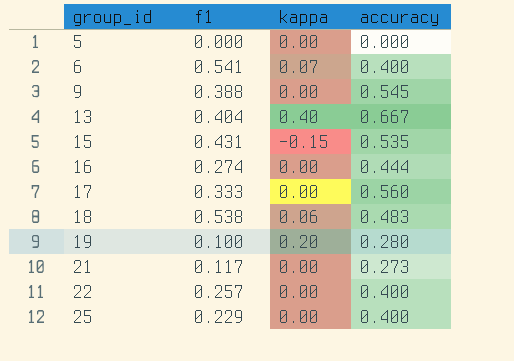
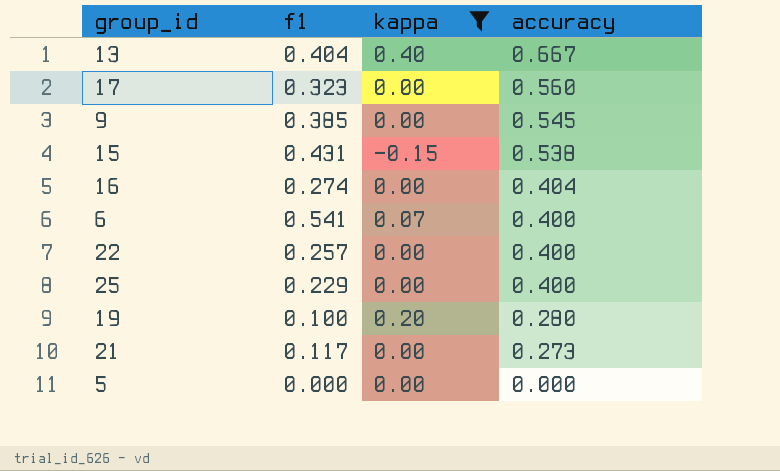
filter: none -> kappa != 0.06
row order: group_id ascending -> accuracy descending
17 | f1: 0.333 -> 0.323
9 | f1: 0.388 -> 0.385
15 | accuracy: 0.535 -> 0.538
16 | accuracy: 0.444 -> 0.404

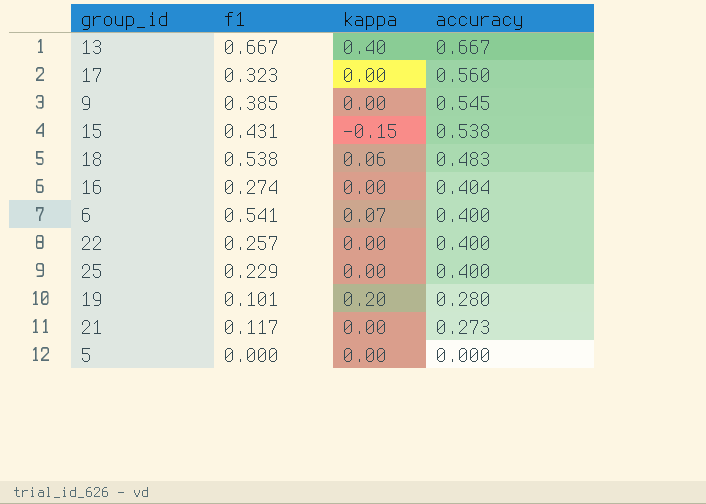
filter: kappa != 0.06 -> none
13 | f1: 0.404 -> 0.667
19 | f1: 0.100 -> 0.101

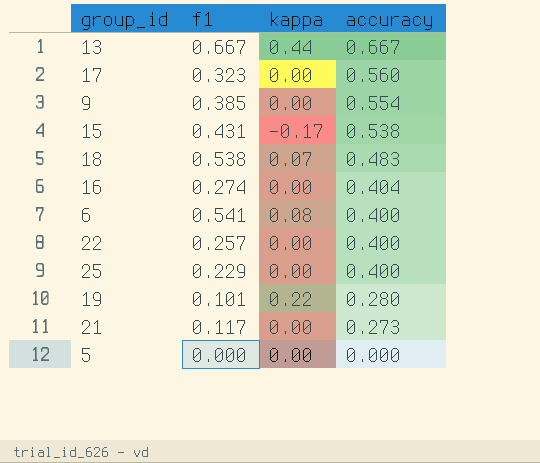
13 | kappa: 0.40 -> 0.44
9 | accuracy: 0.545 -> 0.554
15 | kappa: -0.15 -> -0.17
18 | kappa: 0.06 -> 0.07
6 | kappa: 0.07 -> 0.08
19 | kappa: 0.20 -> 0.22

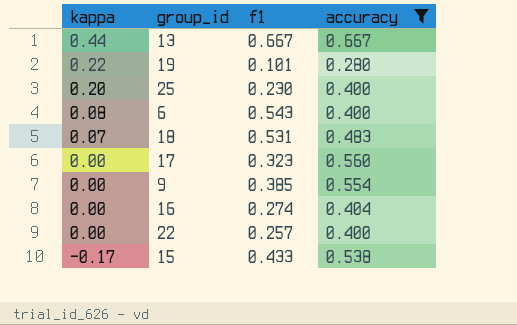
filter: none -> accuracy >= 0.280
row order: accuracy descending -> kappa descending
column kappa | position: 3 -> 1
25 | kappa: 0.00 -> 0.20
25 | f1: 0.229 -> 0.230
6 | f1: 0.541 -> 0.543
18 | f1: 0.538 -> 0.531
15 | f1: 0.431 -> 0.433

